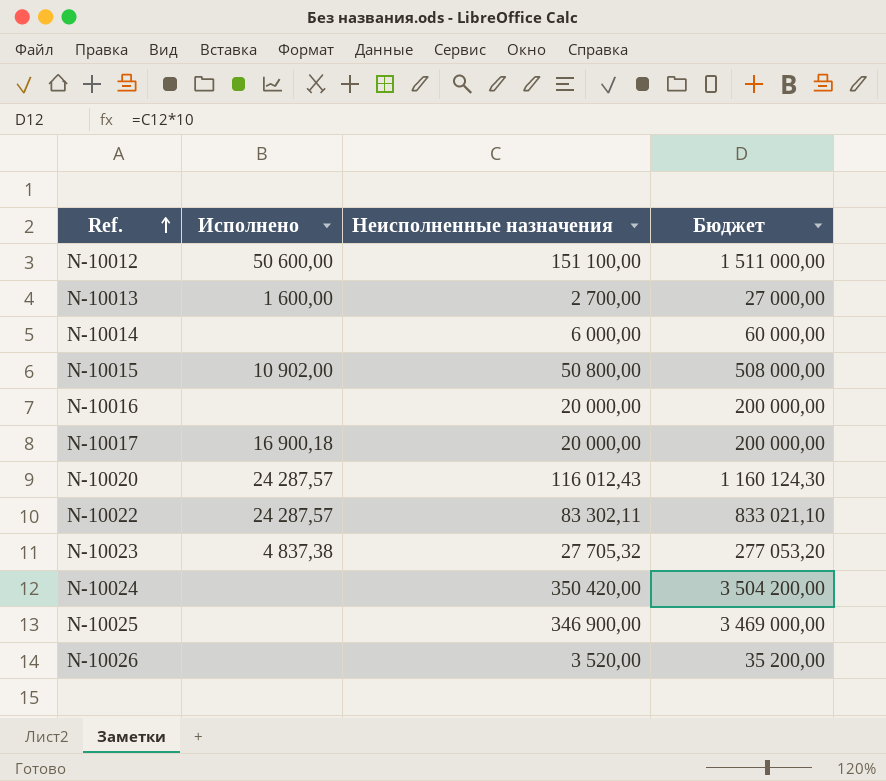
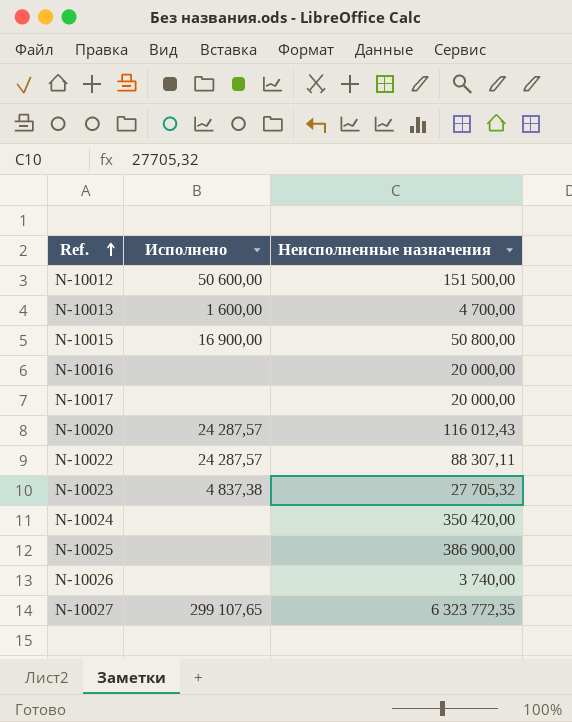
column Бюджет | formula: [Неисполненные назначения] * 10 -> none
row N-10014: none | 6 000,00 | 60 000,00 -> none
N-10012 | Неисполненные назначения: 151 100,00 -> 151 500,00
N-10013 | Неисполненные назначения: 2 700,00 -> 4 700,00
N-10015 | Исполнено: 10 902,00 -> 16 900,00
N-10017 | Исполнено: 16 900,18 -> none
N-10022 | Неисполненные назначения: 83 302,11 -> 88 307,11
N-10025 | Неисполненные назначения: 346 900,00 -> 386 900,00
N-10026 | Неисполненные назначения: 3 520,00 -> 3 740,00
row N-10027: none -> 299 107,65 | 6 323 772,35

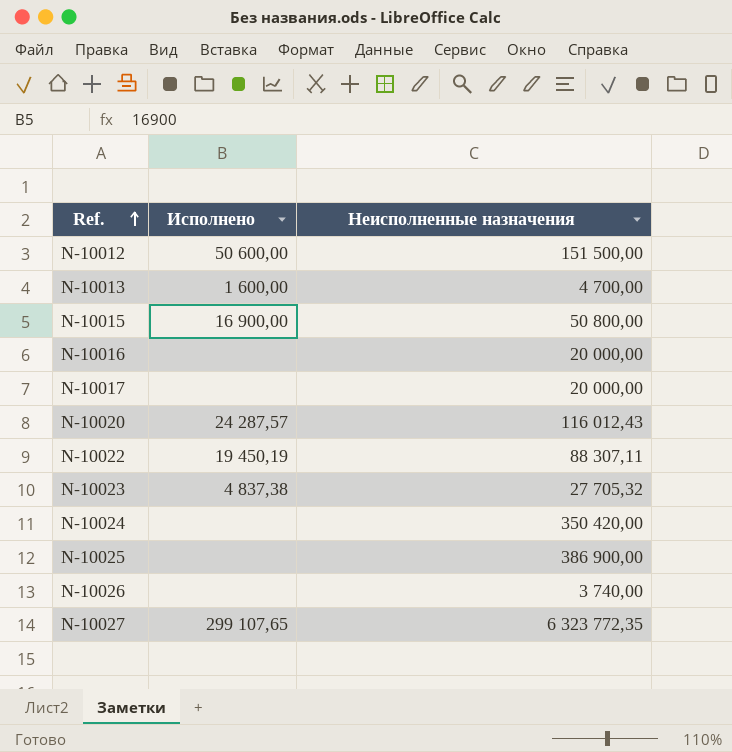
N-10022 | Исполнено: 24 287,57 -> 19 450,19

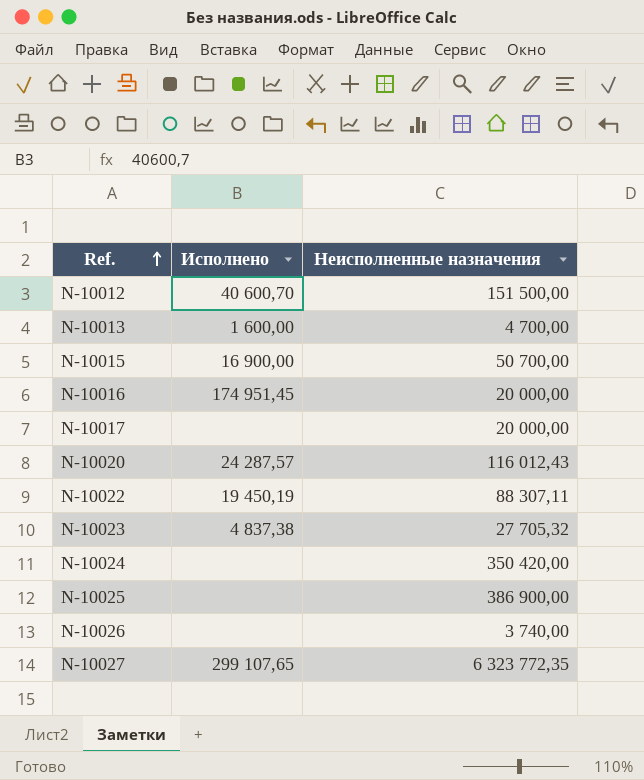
N-10012 | Исполнено: 50 600,00 -> 40 600,70
N-10015 | Неисполненные назначения: 50 800,00 -> 50 700,00
N-10016 | Исполнено: none -> 174 951,45

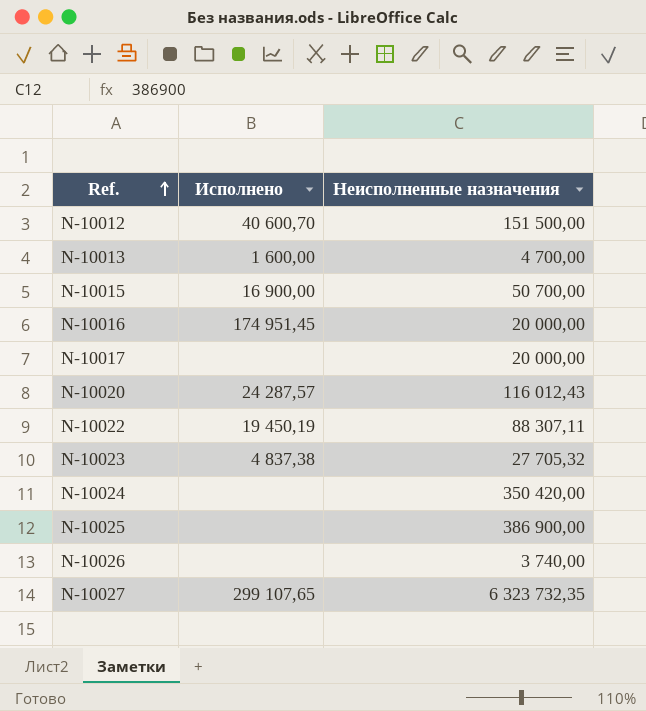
N-10027 | Неисполненные назначения: 6 323 772,35 -> 6 323 732,35

